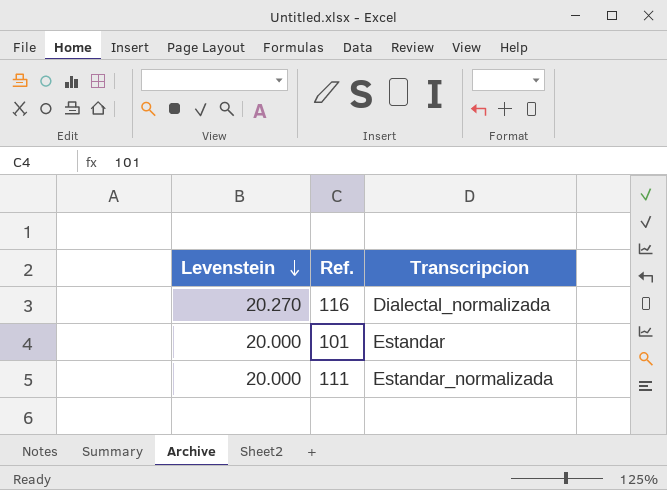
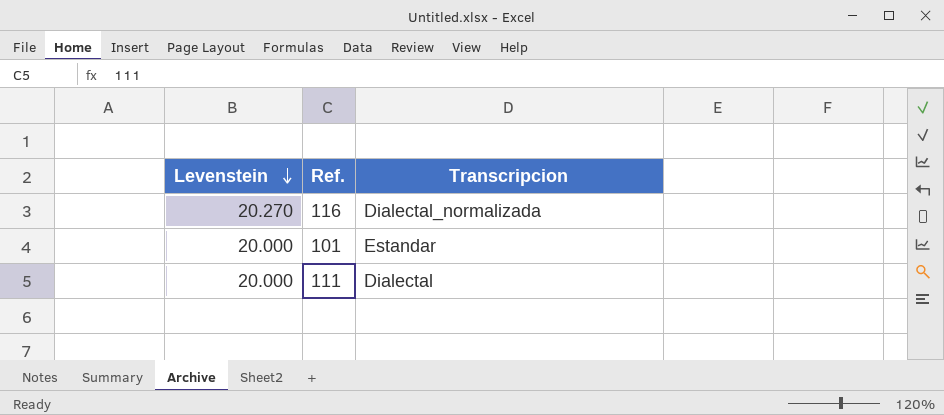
111 | Transcripcion: Estandar_normalizada -> Dialectal

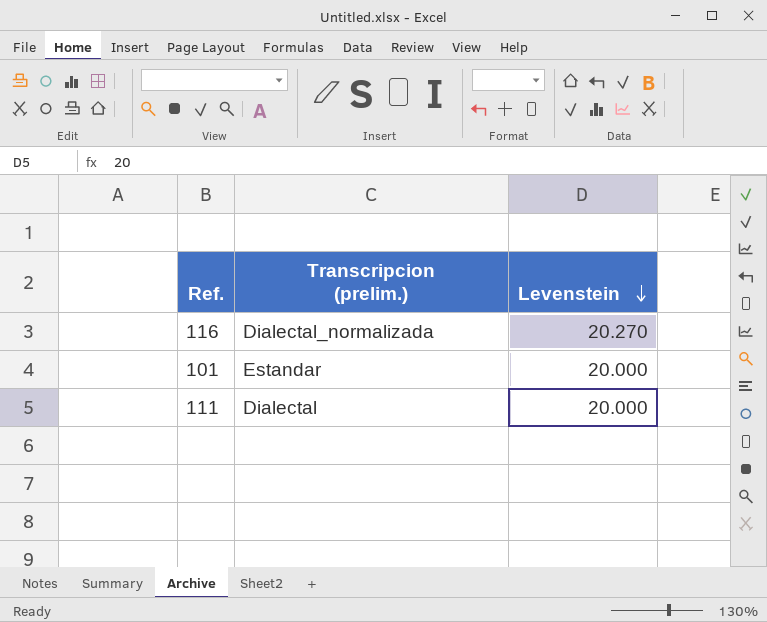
column name: Transcripcion -> Transcripcion (prelim.)
column Levenstein | position: 1 -> 3

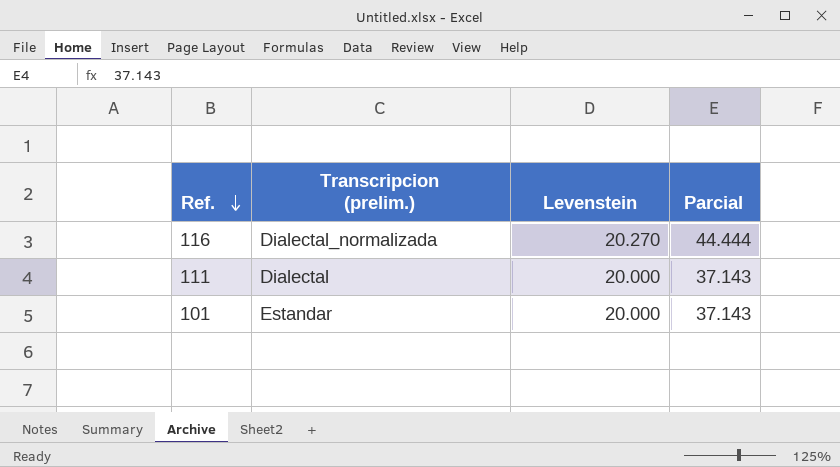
row order: Levenstein descending -> Ref. descending
column Parcial | position: none -> 4

